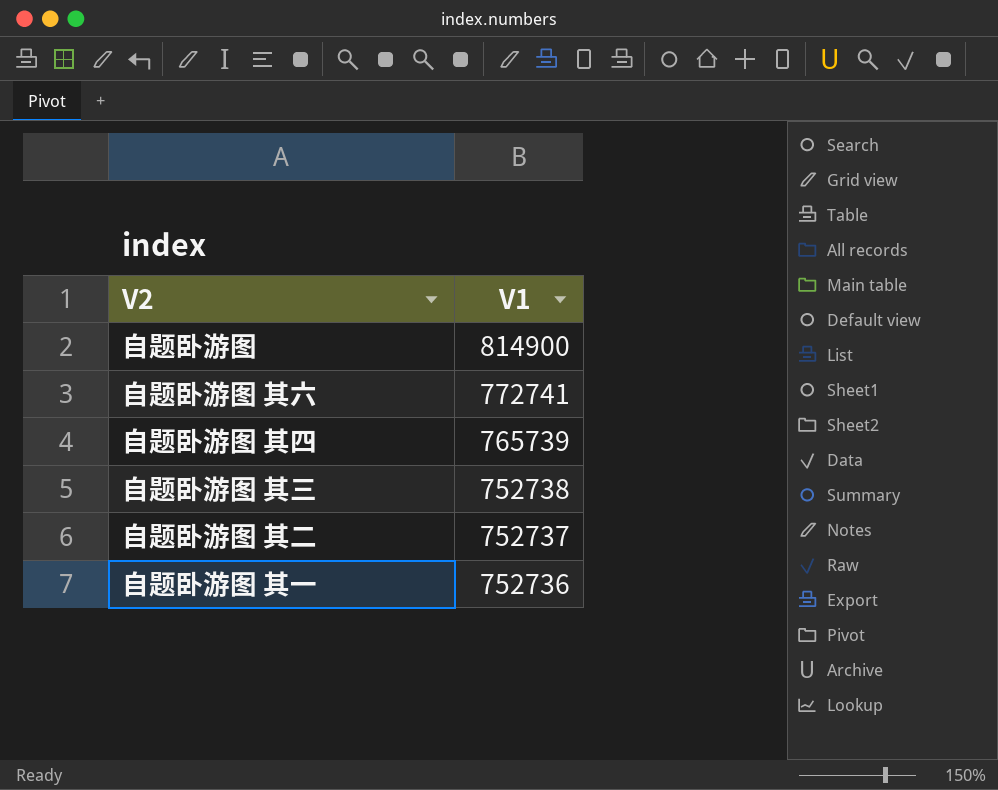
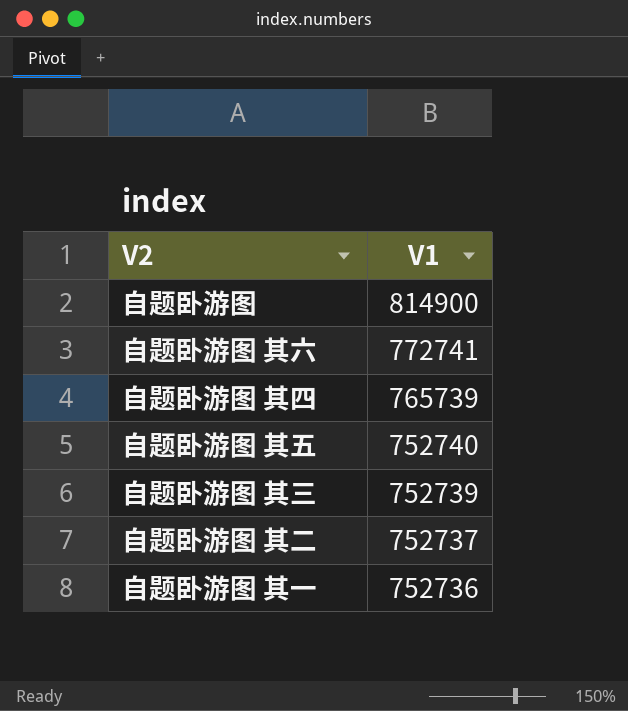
row 自题卧游图 其五: none -> 752740
自题卧游图 其三 | V1: 752738 -> 752739

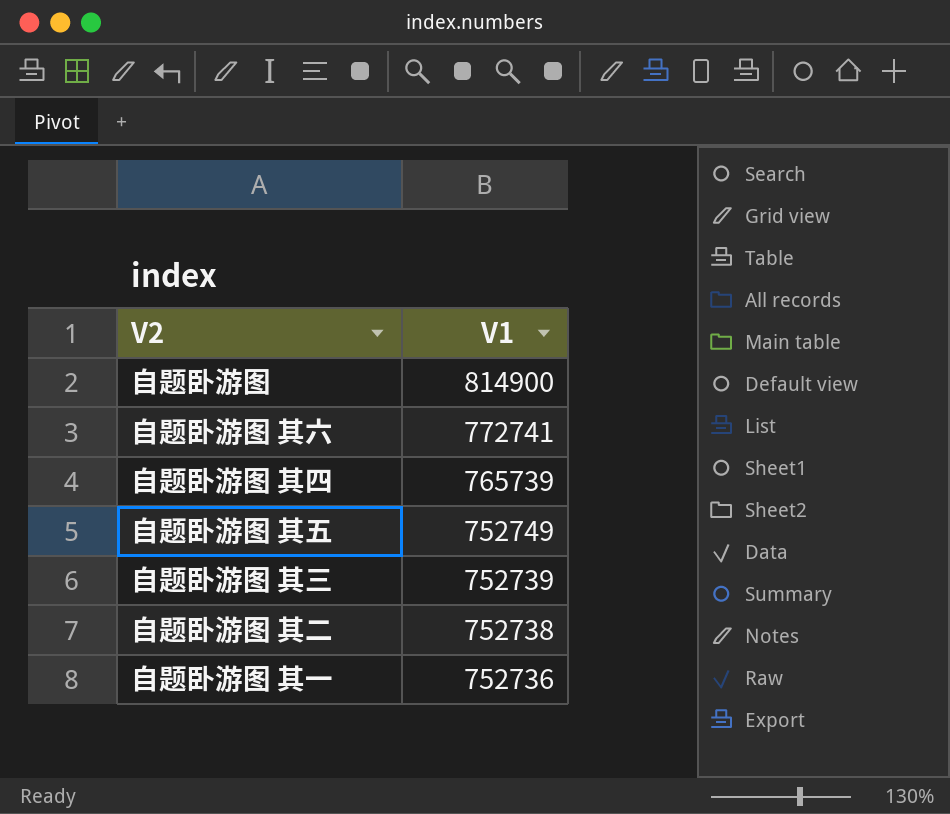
自题卧游图 其五 | V1: 752740 -> 752749
自题卧游图 其二 | V1: 752737 -> 752738

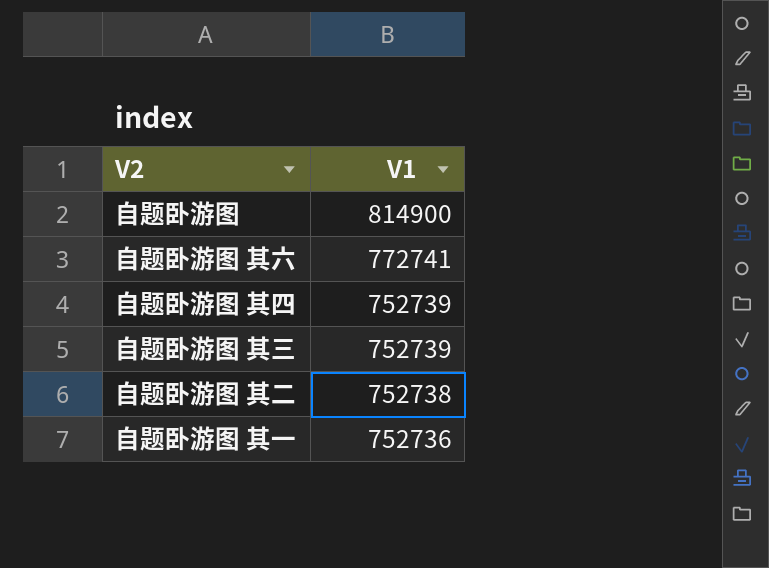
row 自题卧游图 其五: 752749 -> none
自题卧游图 其四 | V1: 765739 -> 752739

